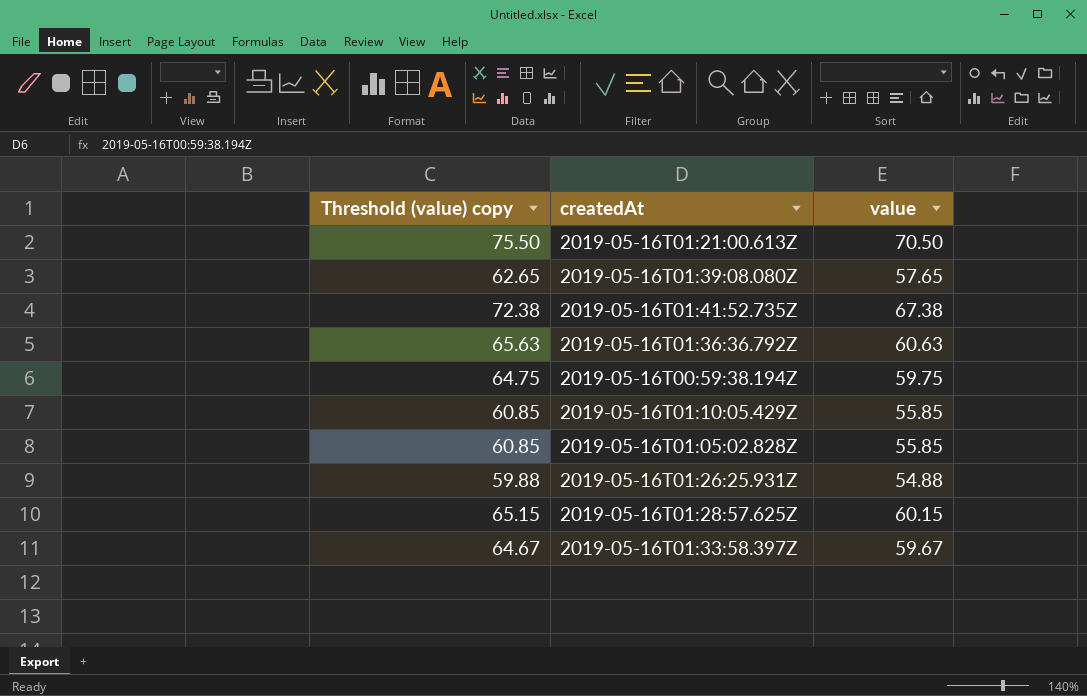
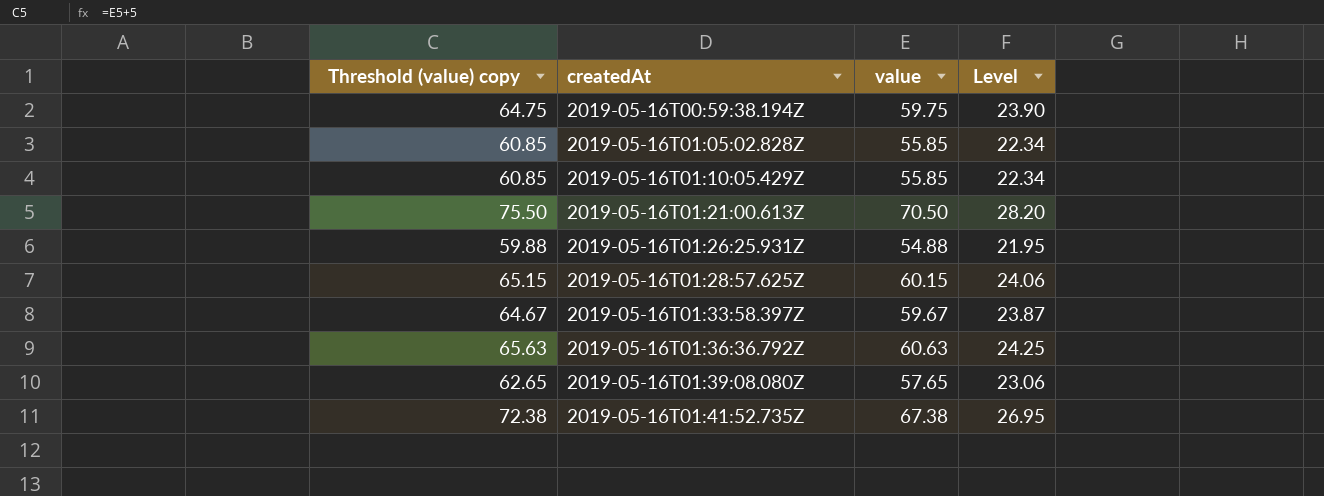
row order: none -> createdAt ascending
column Level | formula: none -> [value] * 0.4

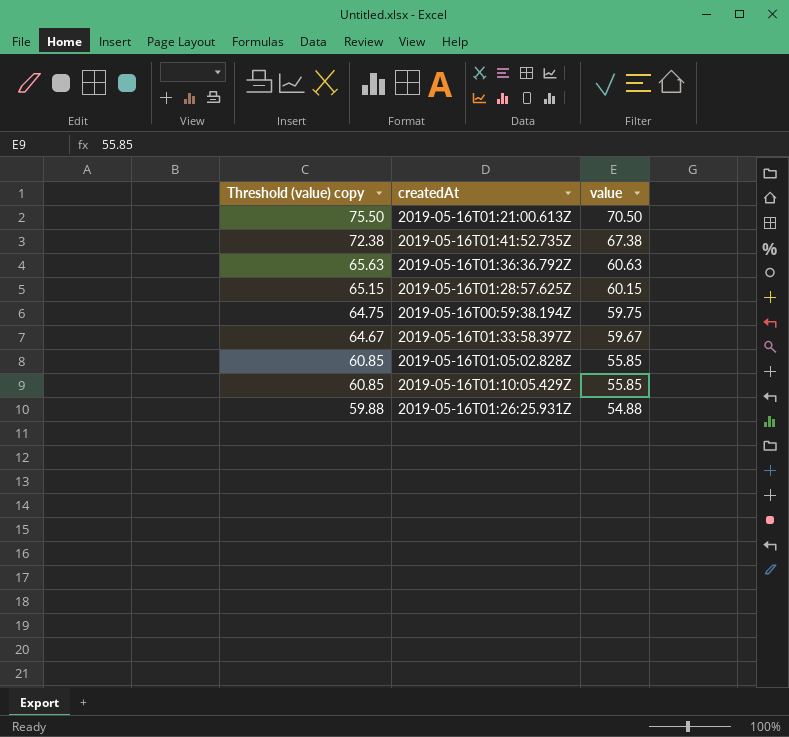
row order: createdAt ascending -> Threshold (value) copy descending
column Level | formula: [value] * 0.4 -> none
row 2019-05-16T01:39:08.080Z: 62.65 | 57.65 | 23.06 -> none

